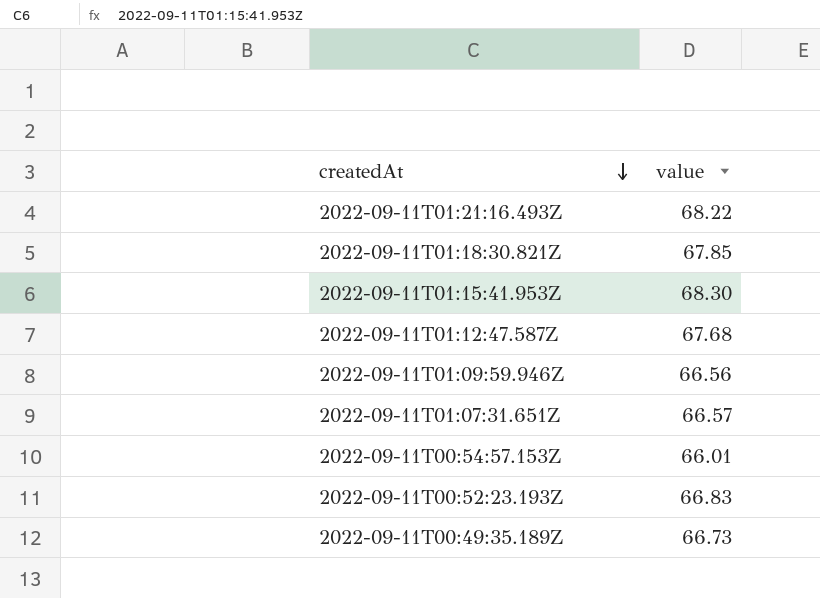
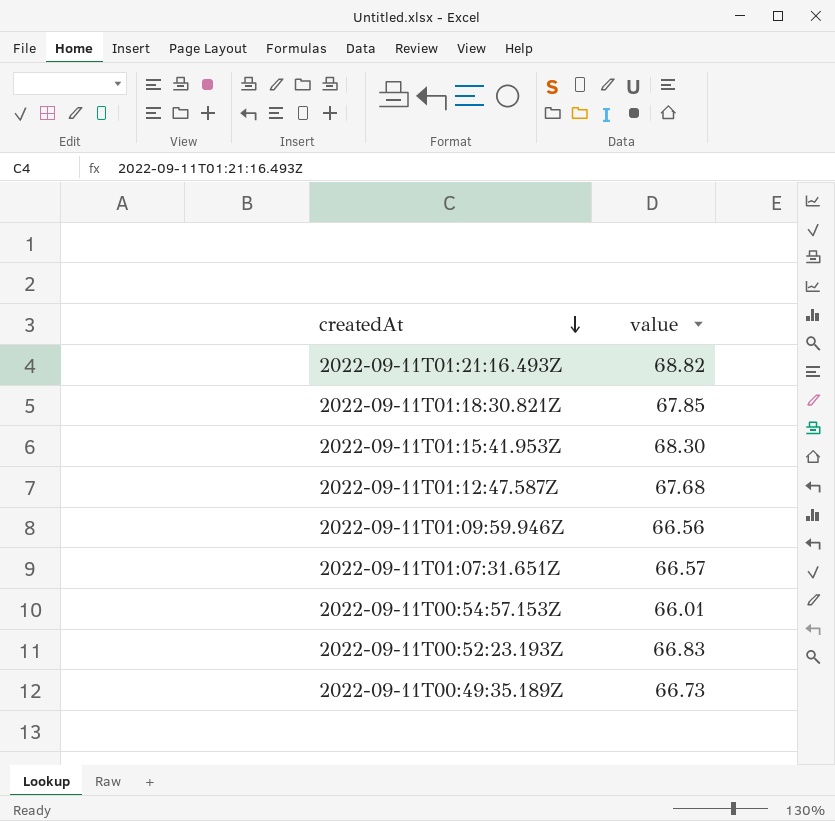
2022-09-11T01:21:16.493Z | value: 68.22 -> 68.82

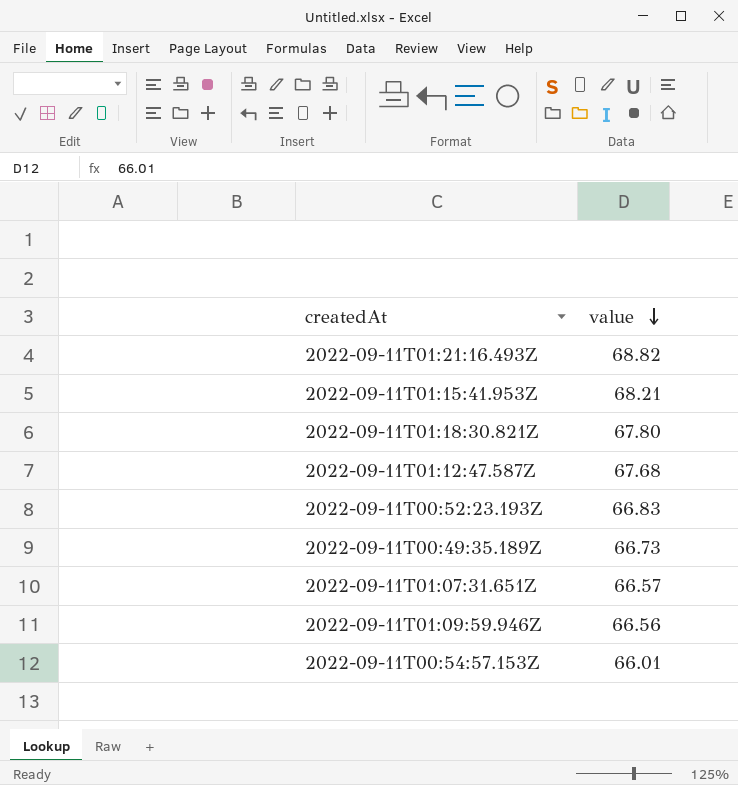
row order: createdAt descending -> value descending
2022-09-11T01:15:41.953Z | value: 68.30 -> 68.21
2022-09-11T01:18:30.821Z | value: 67.85 -> 67.80

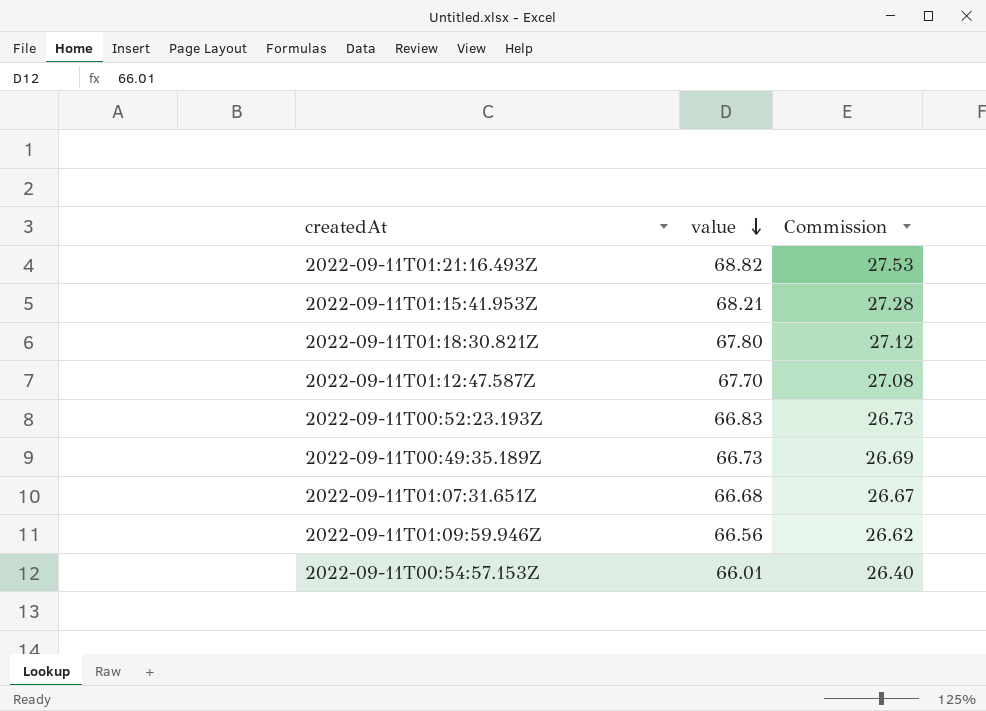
column Commission | formula: none -> [value] * 0.4
2022-09-11T01:12:47.587Z | value: 67.68 -> 67.70
2022-09-11T01:07:31.651Z | value: 66.57 -> 66.68

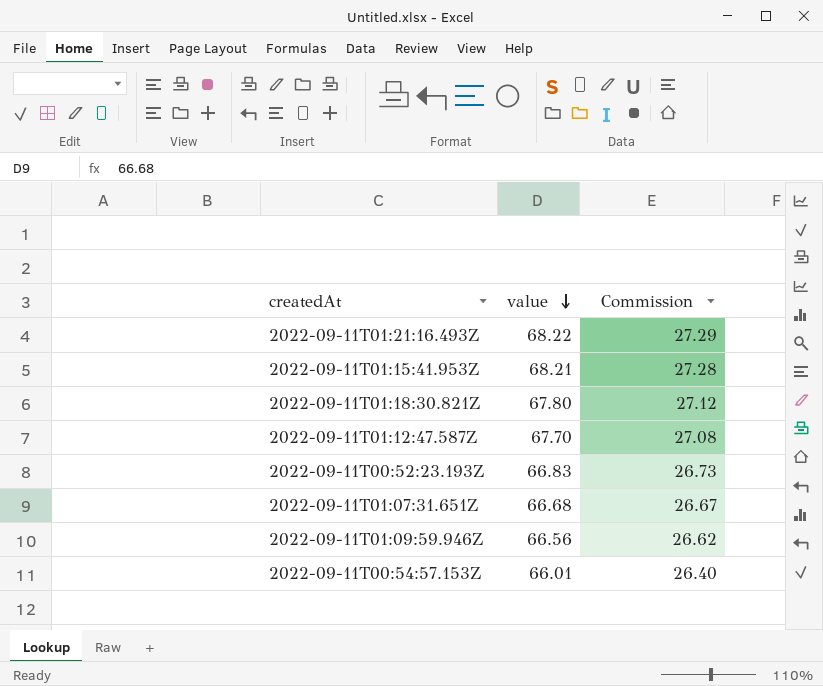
row 2022-09-11T00:49:35.189Z: 66.73 | 26.69 -> none
2022-09-11T01:21:16.493Z | value: 68.82 -> 68.22
2022-09-11T01:21:16.493Z | Commission: 27.53 -> 27.29

